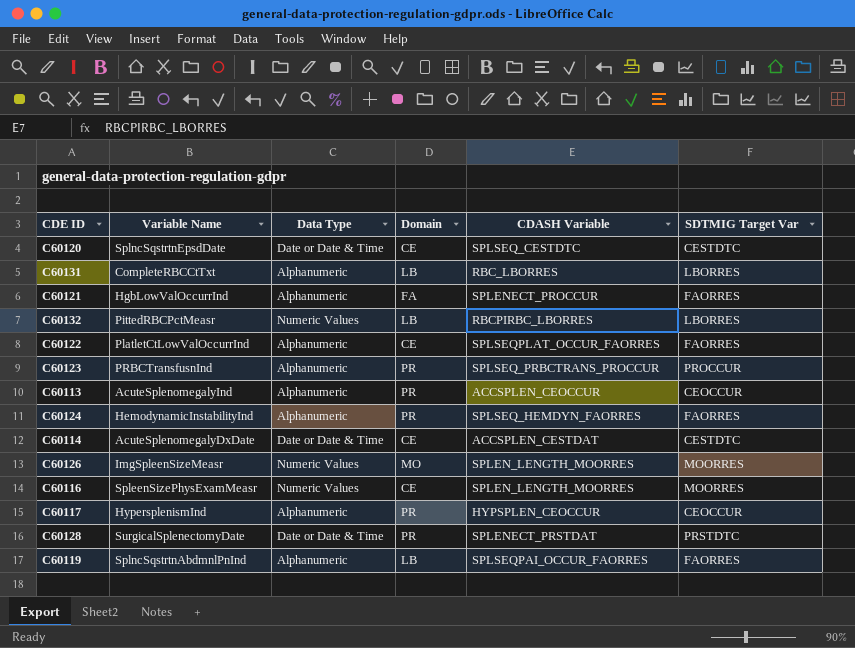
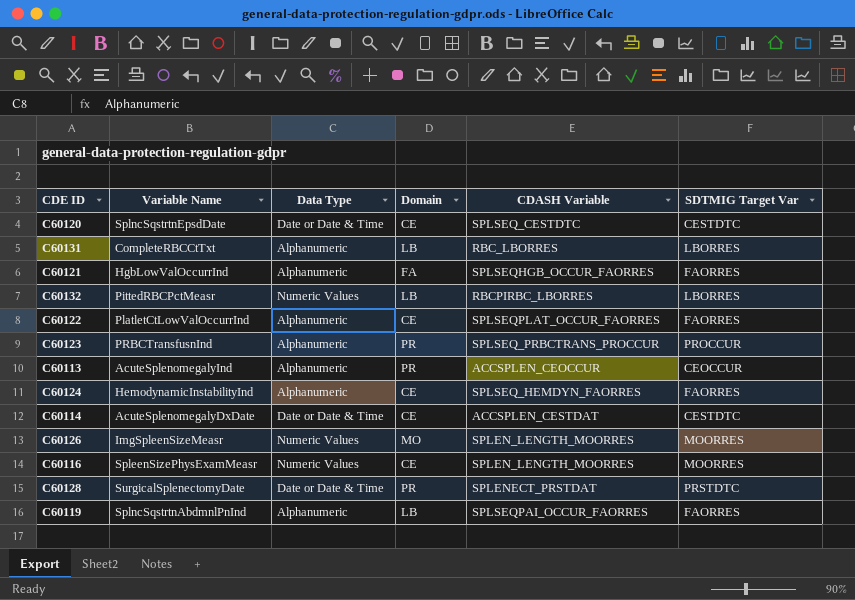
row C60117: HypersplenismInd | Alphanumeric | PR | HYPSPLEN_CEOCCUR | CEOCCUR -> none
C60121 | CDASH Variable: SPLENECT_PROCCUR -> SPLSEQHGB_OCCUR_FAORRES
C60124 | Domain: PR -> CE

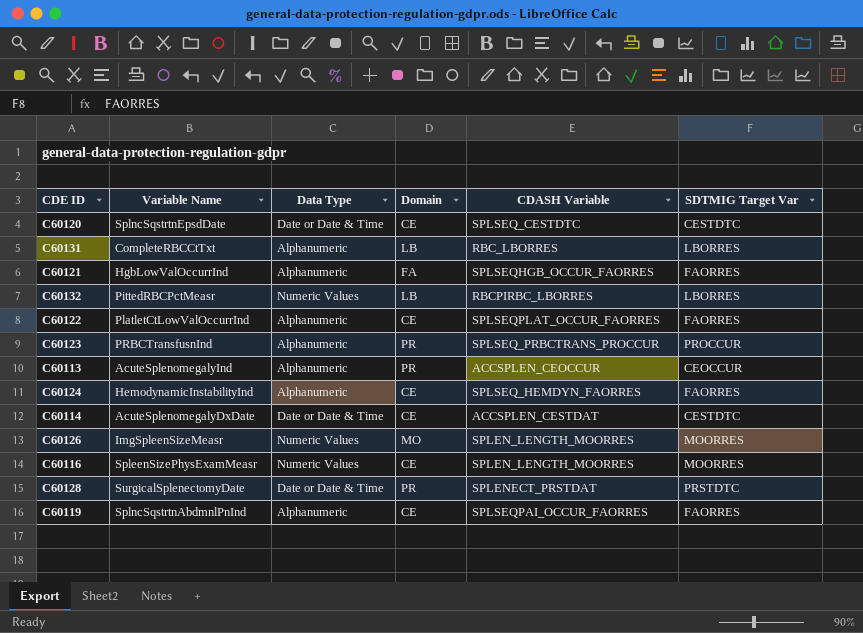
C60119 | Domain: LB -> CE

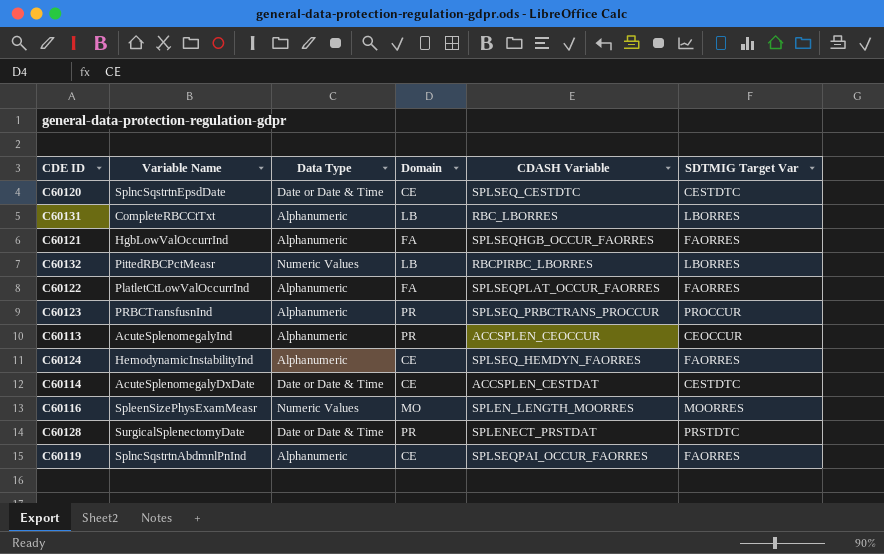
row C60126: ImgSpleenSizeMeasr | Numeric Values | MO | SPLEN_LENGTH_MOORRES | MOORRES -> none
C60122 | Domain: CE -> FA
C60116 | Domain: CE -> MO

